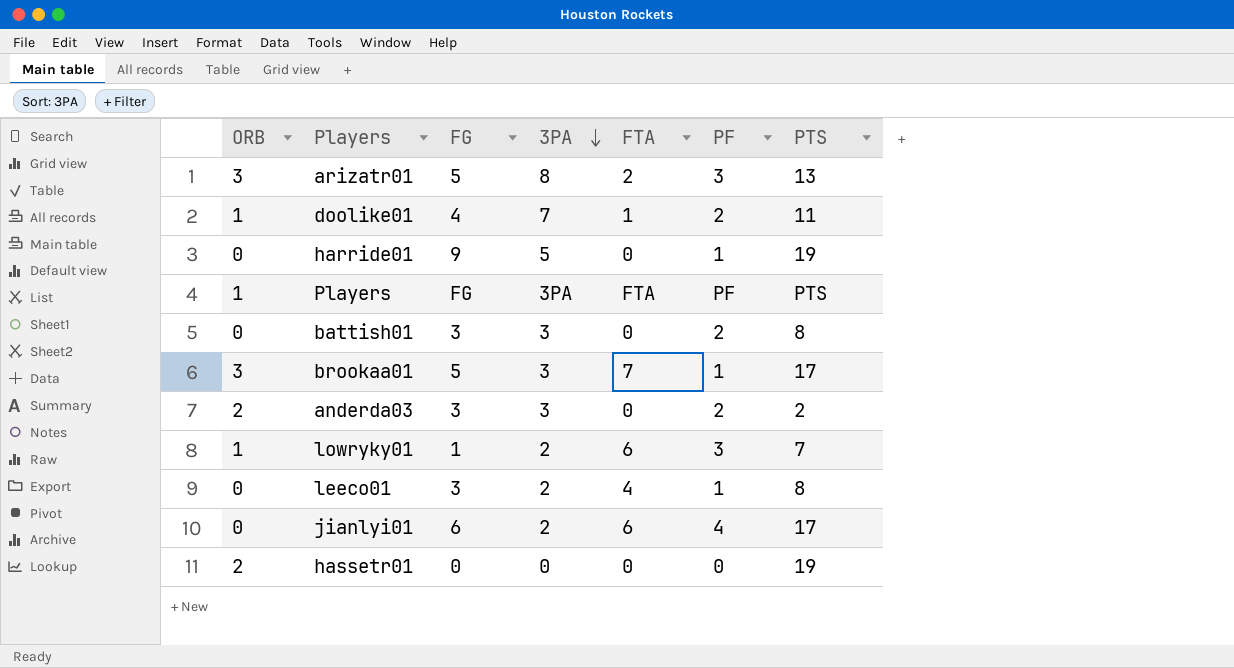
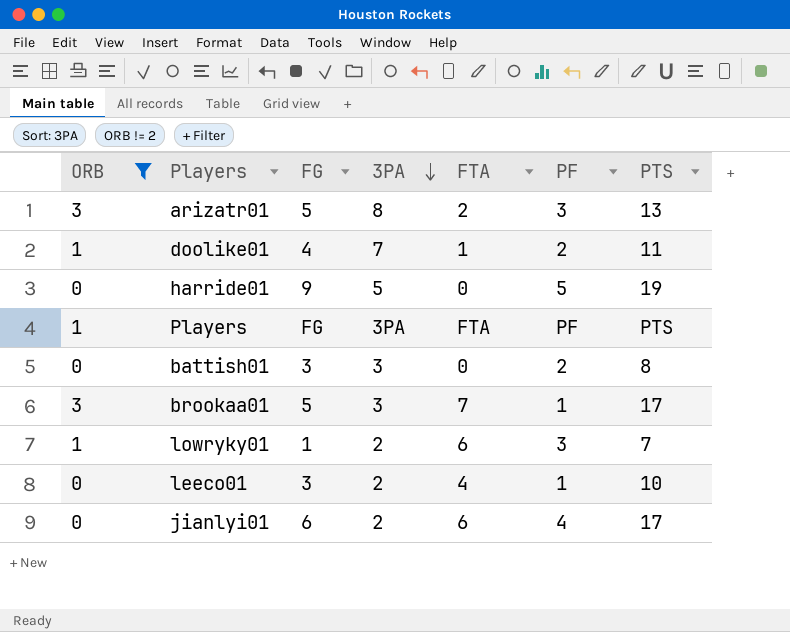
filter: none -> ORB != 2
harride01 | PF: 1 -> 5
leeco01 | PTS: 8 -> 10

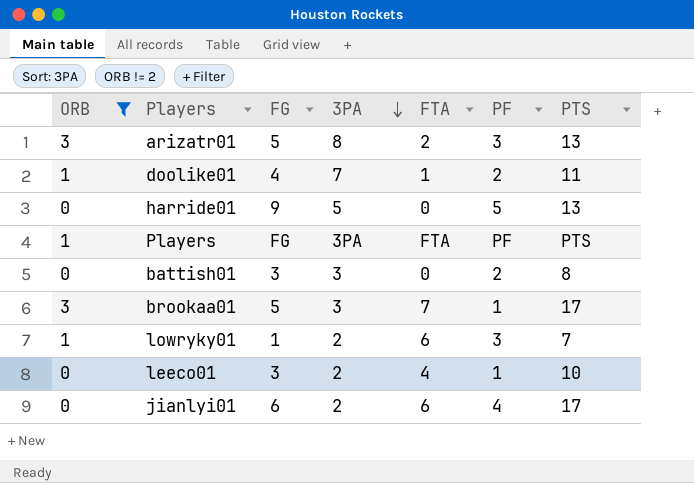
harride01 | PTS: 19 -> 13

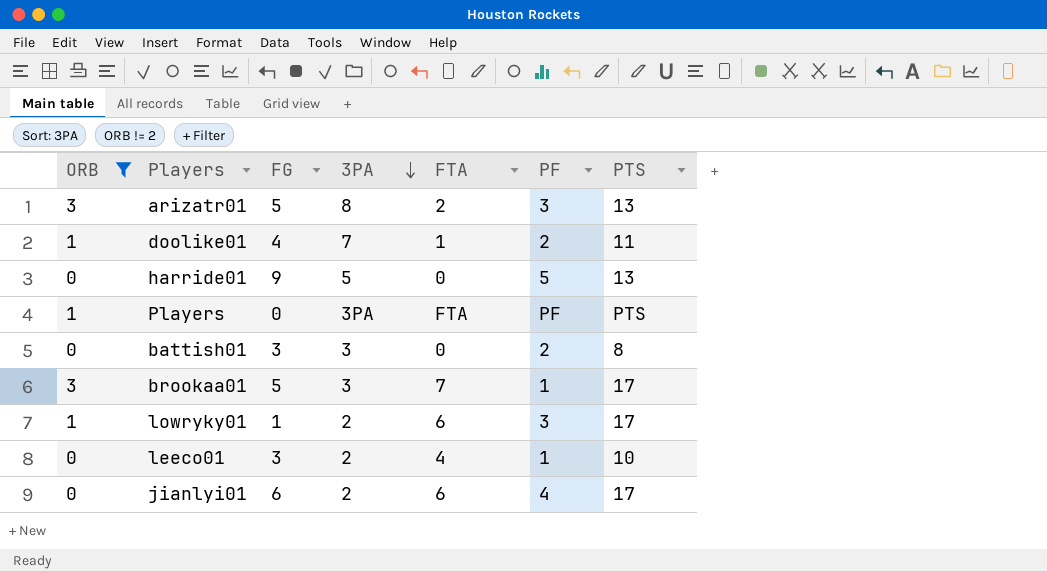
Players | FG: FG -> 0
lowryky01 | PTS: 7 -> 17

